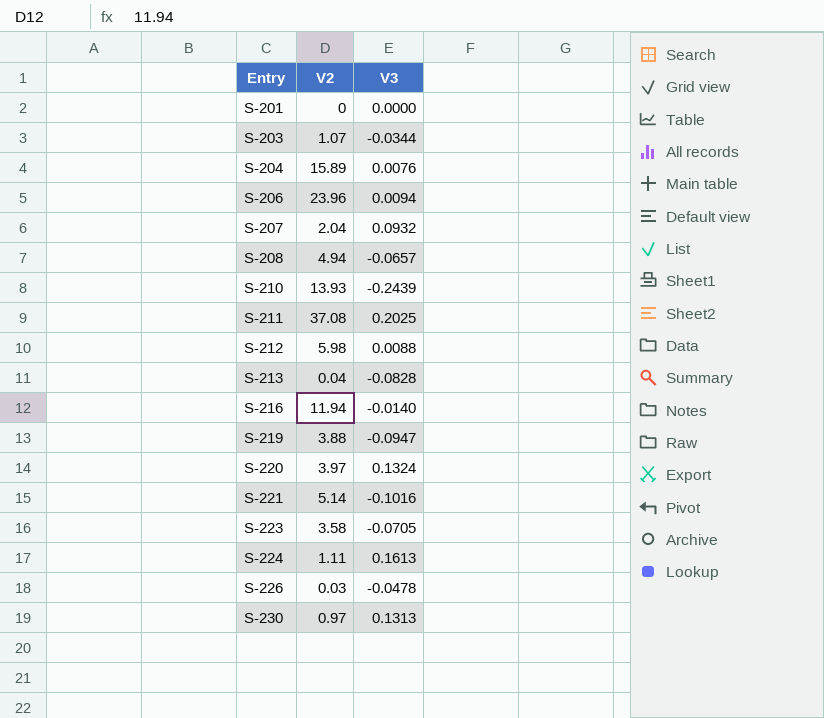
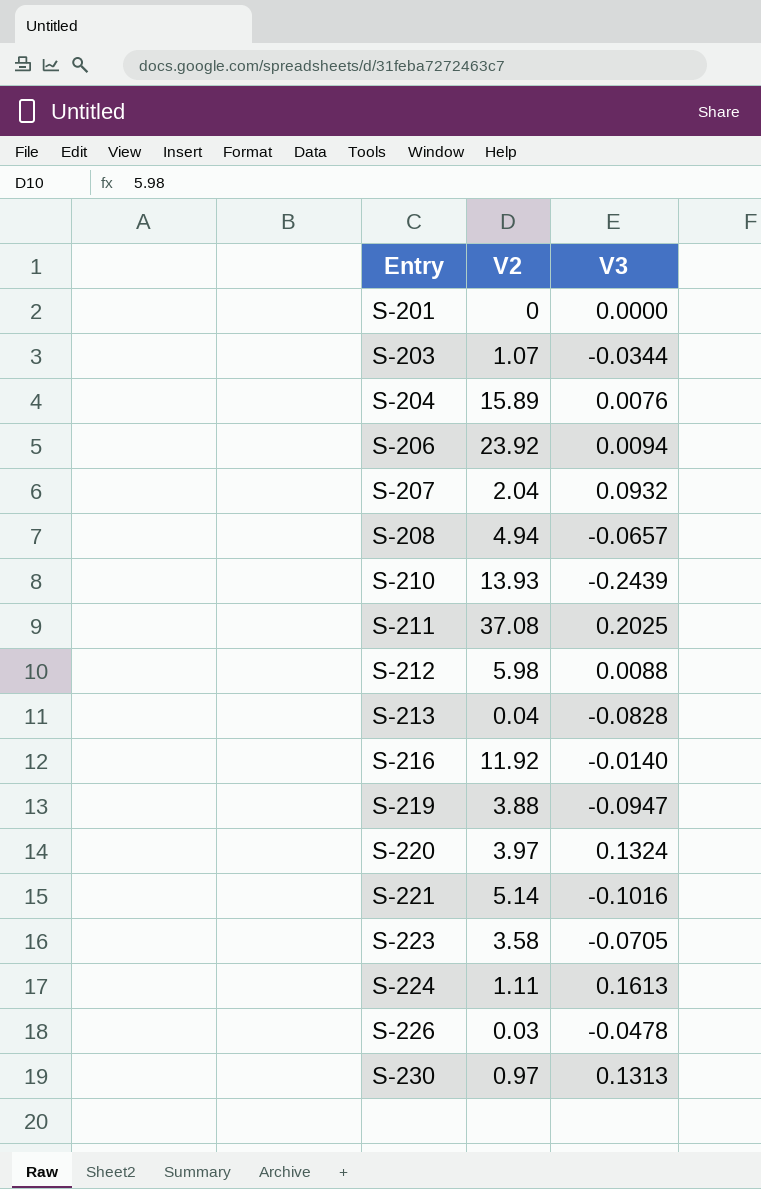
S-206 | V2: 23.96 -> 23.92
S-216 | V2: 11.94 -> 11.92

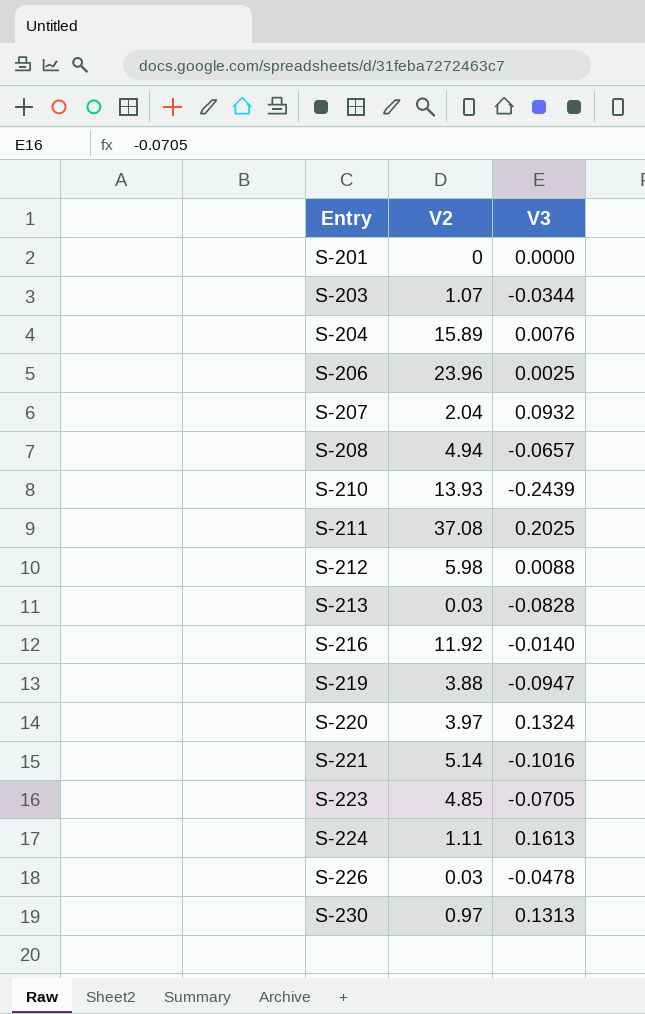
S-206 | V2: 23.92 -> 23.96
S-206 | V3: 0.0094 -> 0.0025
S-213 | V2: 0.04 -> 0.03
S-223 | V2: 3.58 -> 4.85

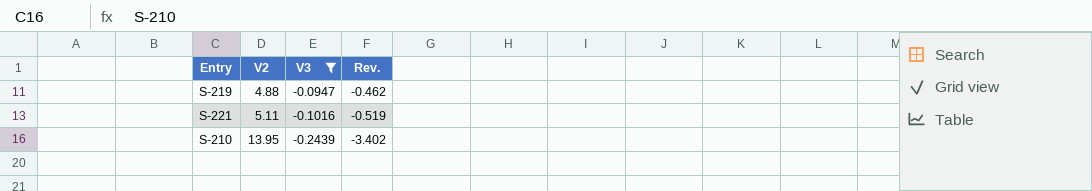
filter: none -> V3 <= -0.0947
row order: Entry ascending -> V2 ascending
column Rev. | formula: none -> [V2] * [V3]
S-219 | V2: 3.88 -> 4.88
S-221 | V2: 5.14 -> 5.11
S-210 | V2: 13.93 -> 13.95

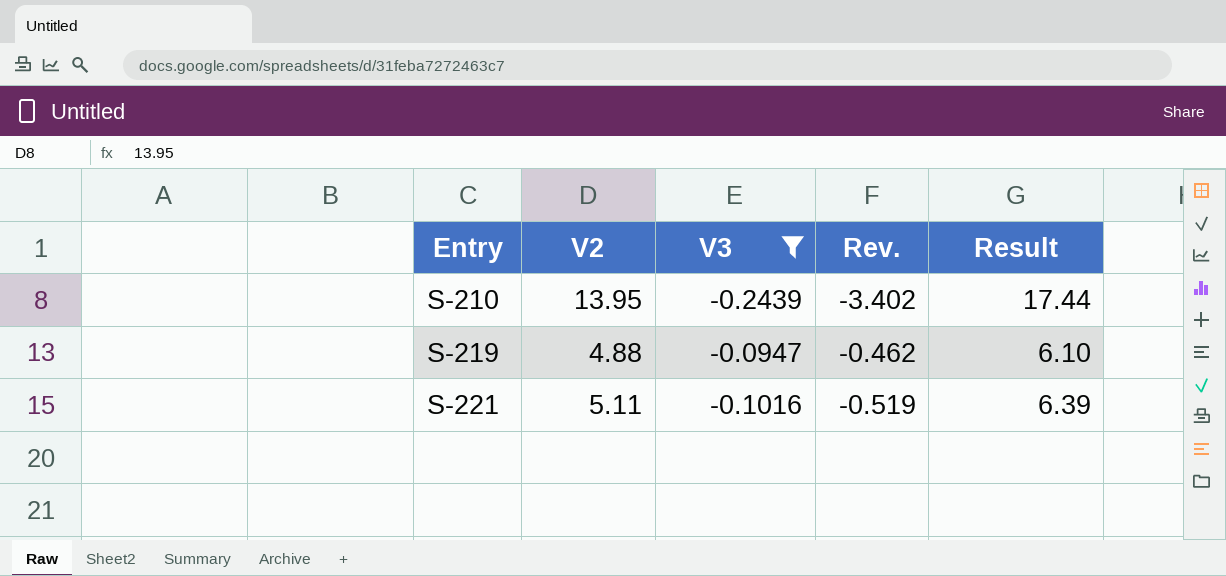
row order: V2 ascending -> Entry ascending
column Result | formula: none -> [V2] * 1.25

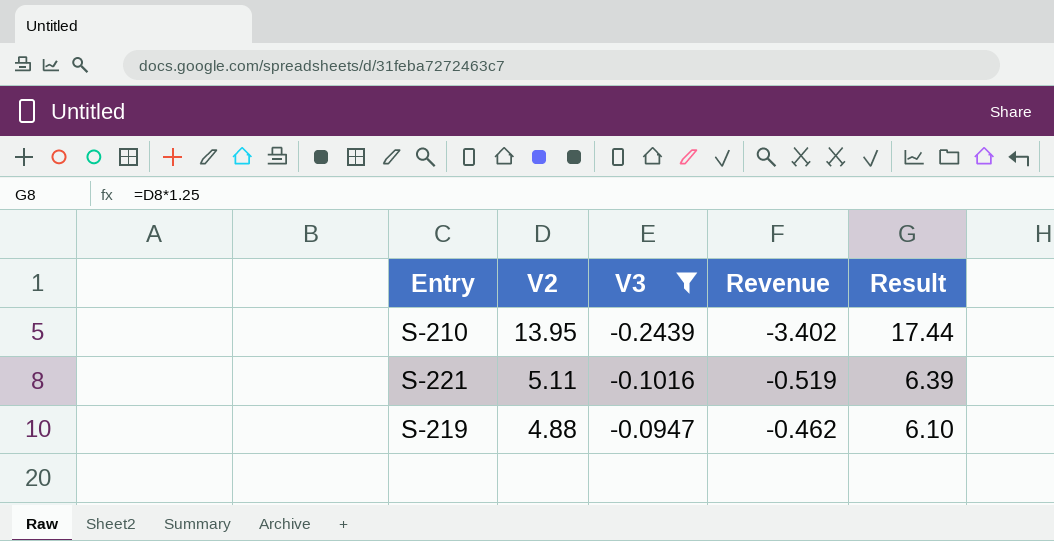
row order: Entry ascending -> V2 descending
column name: Rev. -> Revenue

